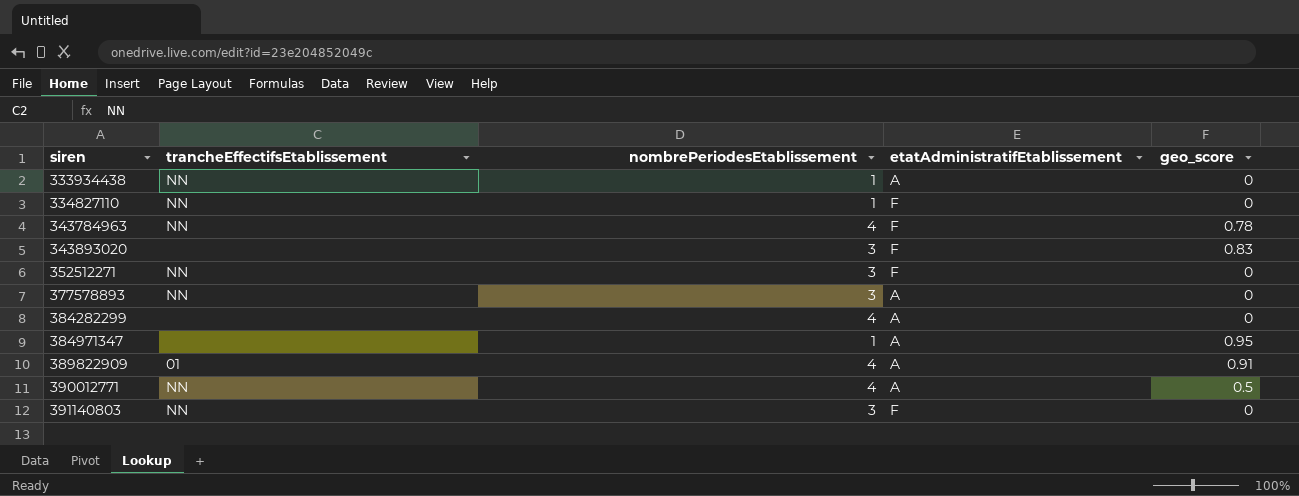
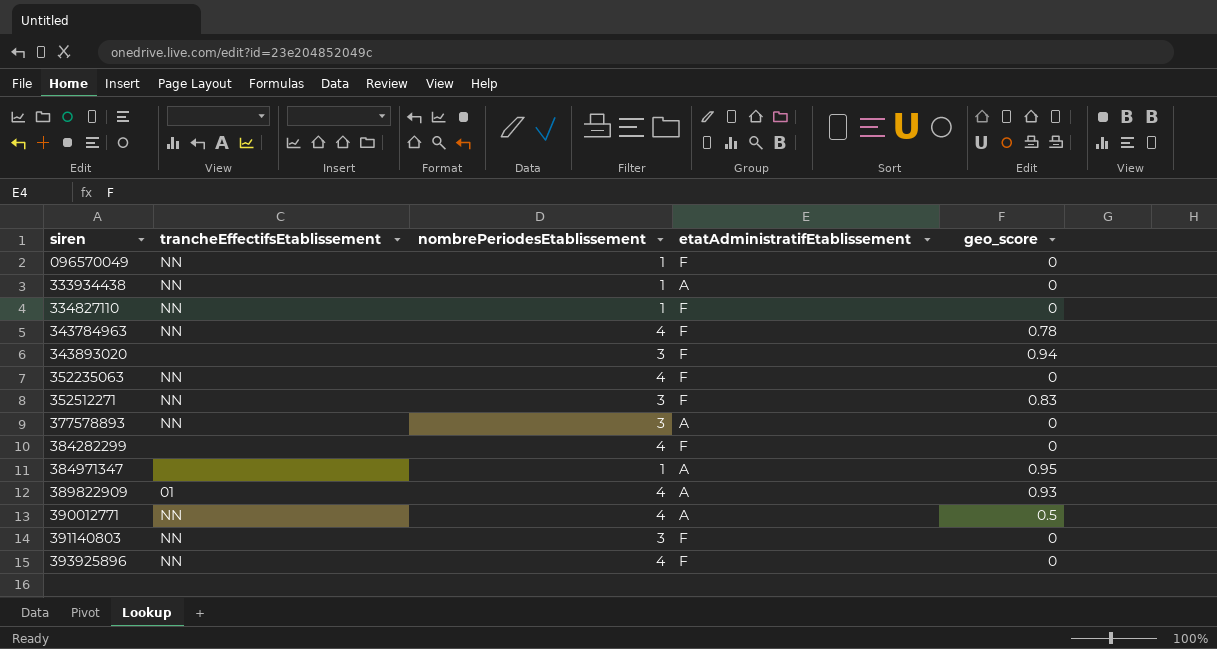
row 096570049: none -> NN | 1 | F | 0
343893020 | geo_score: 0.83 -> 0.94
row 352235063: none -> NN | 4 | F | 0
352512271 | geo_score: 0 -> 0.83
384282299 | etatAdministratifEtablissement: A -> F
389822909 | geo_score: 0.91 -> 0.93
row 393925896: none -> NN | 4 | F | 0

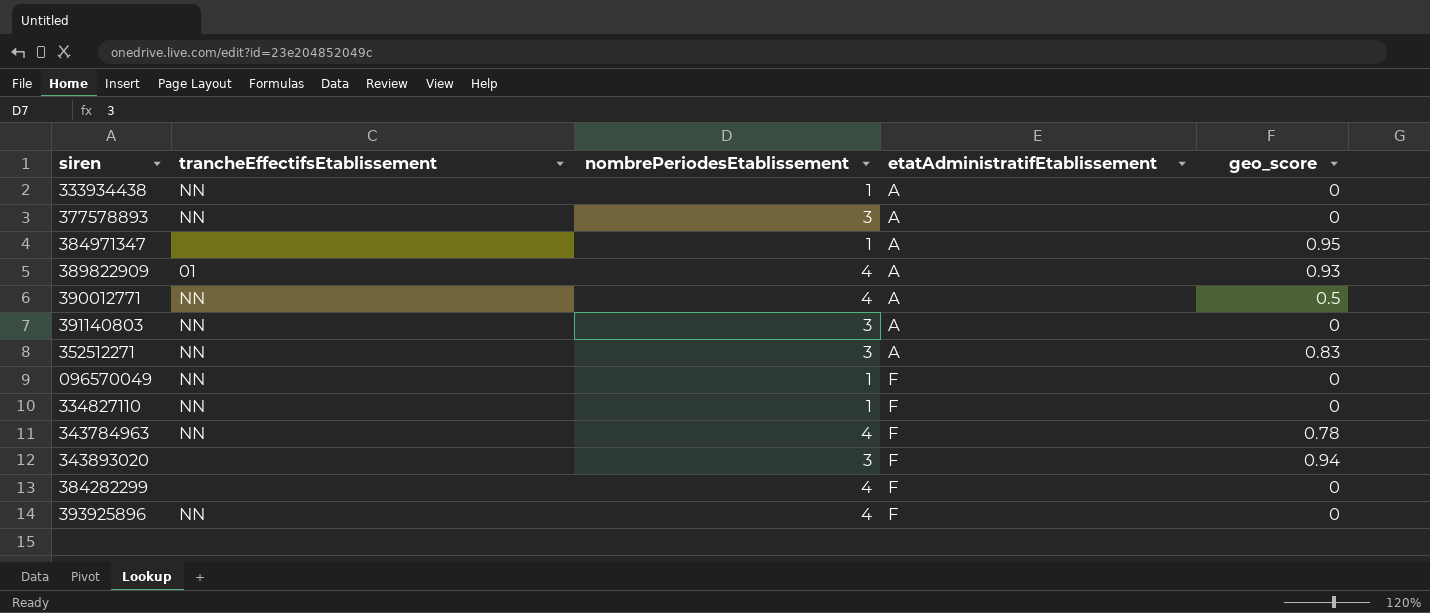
row order: siren ascending -> etatAdministratifEtablissement ascending
row 352235063: NN | 4 | F | 0 -> none
391140803 | etatAdministratifEtablissement: F -> A
352512271 | etatAdministratifEtablissement: F -> A

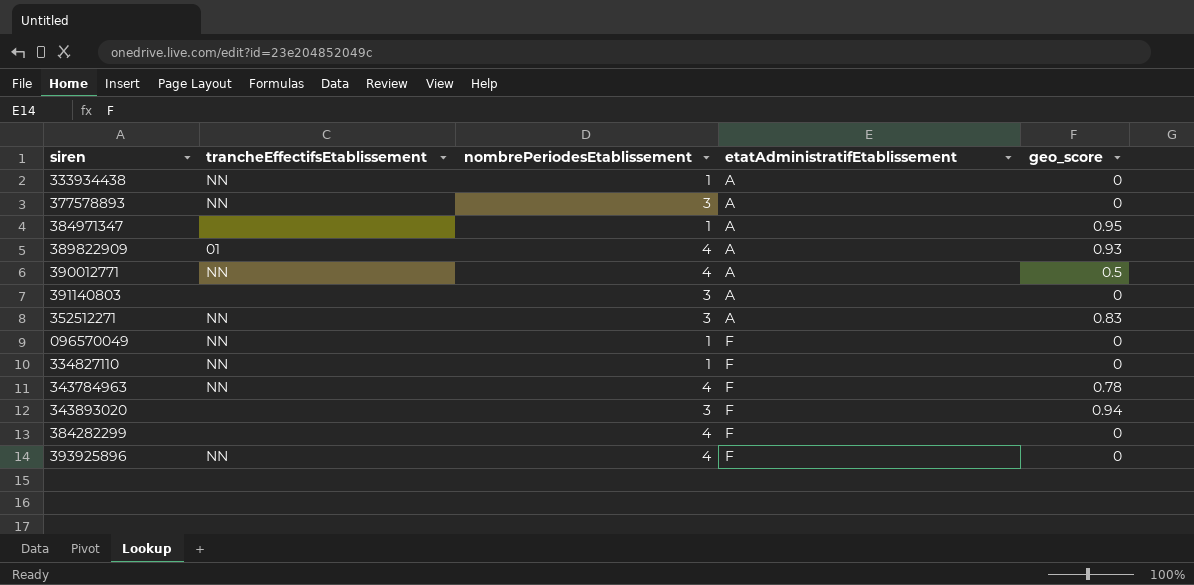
391140803 | trancheEffectifsEtablissement: NN -> none

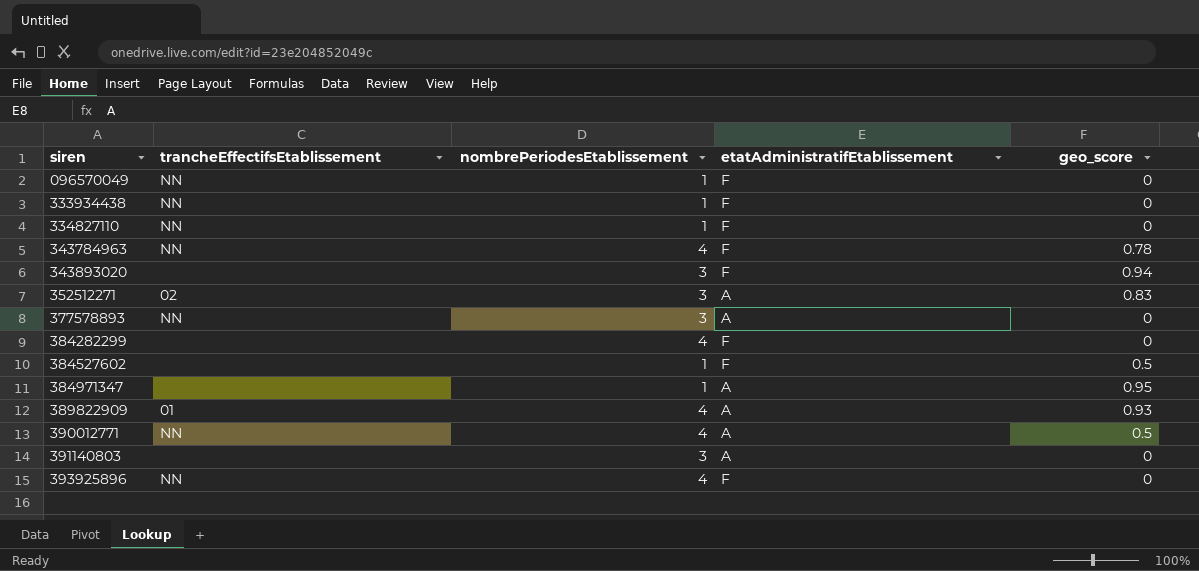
row order: etatAdministratifEtablissement ascending -> siren ascending
333934438 | etatAdministratifEtablissement: A -> F
352512271 | trancheEffectifsEtablissement: NN -> 02
row 384527602: none -> none | 1 | F | 0.5

